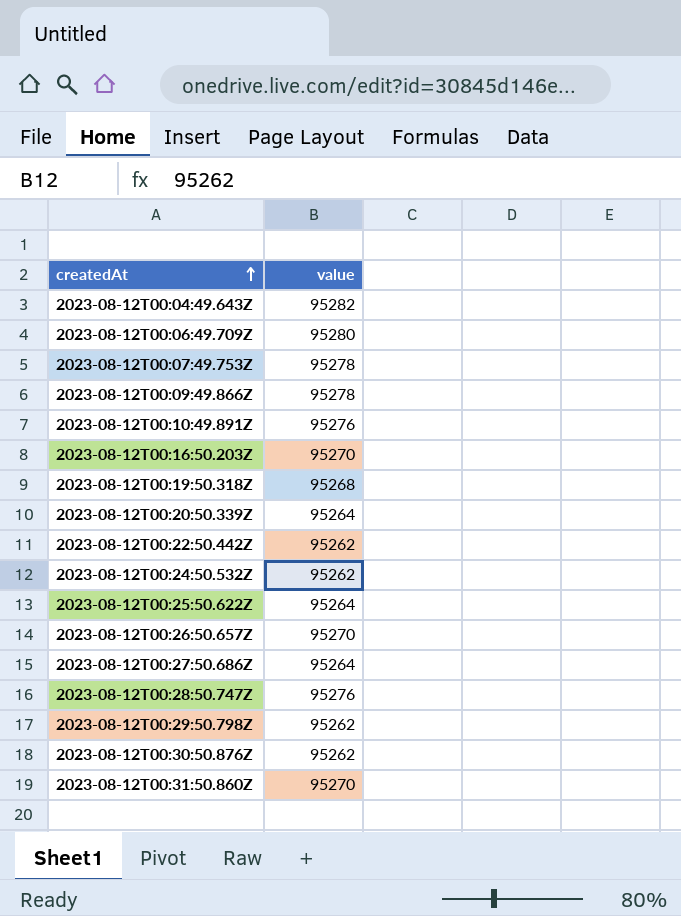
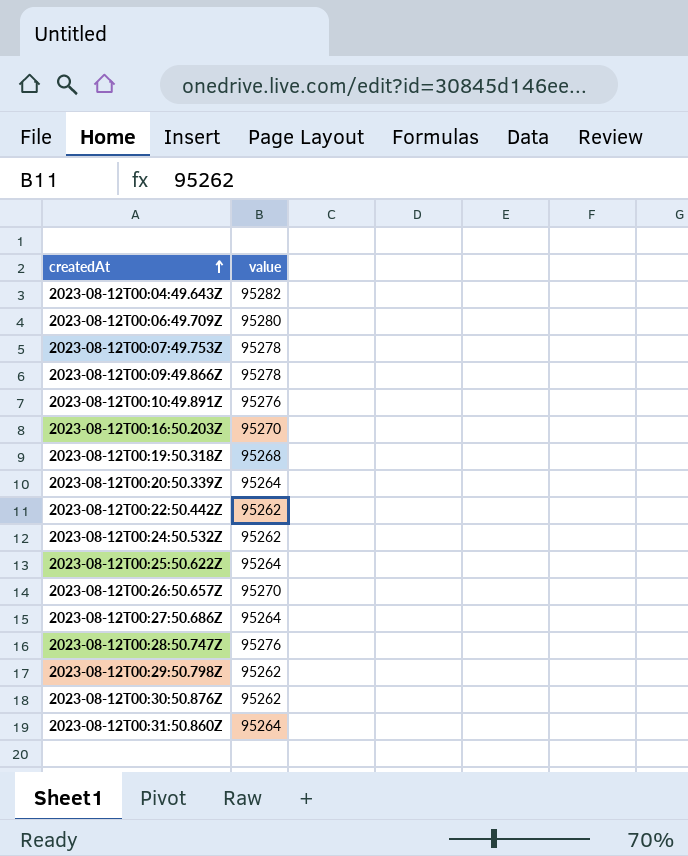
2023-08-12T00:31:50.860Z | value: 95270 -> 95264

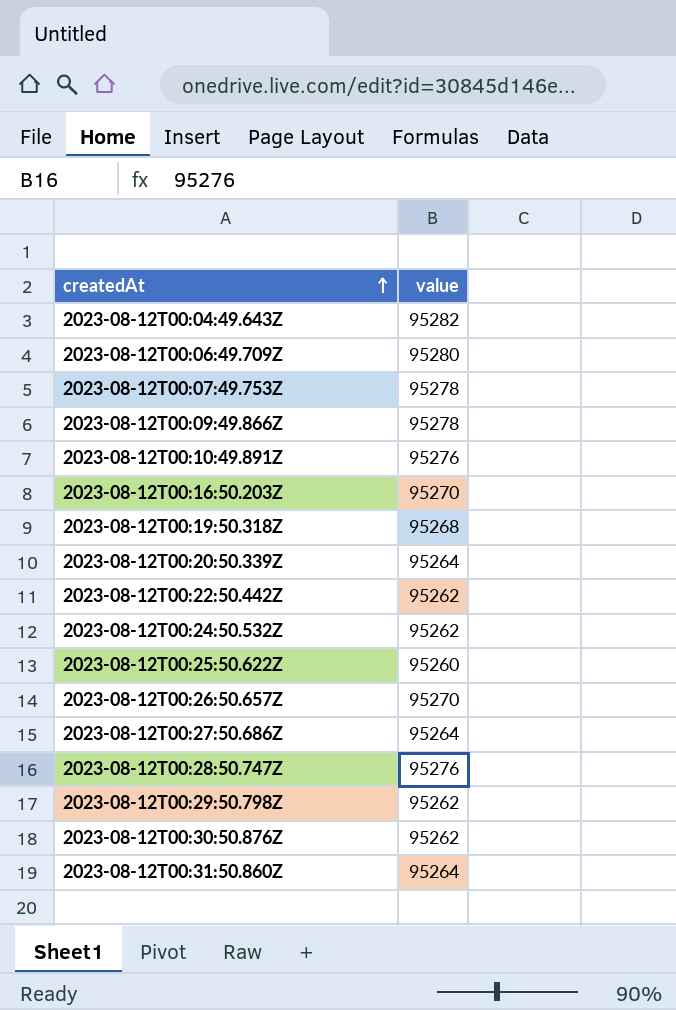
2023-08-12T00:25:50.622Z | value: 95264 -> 95260

